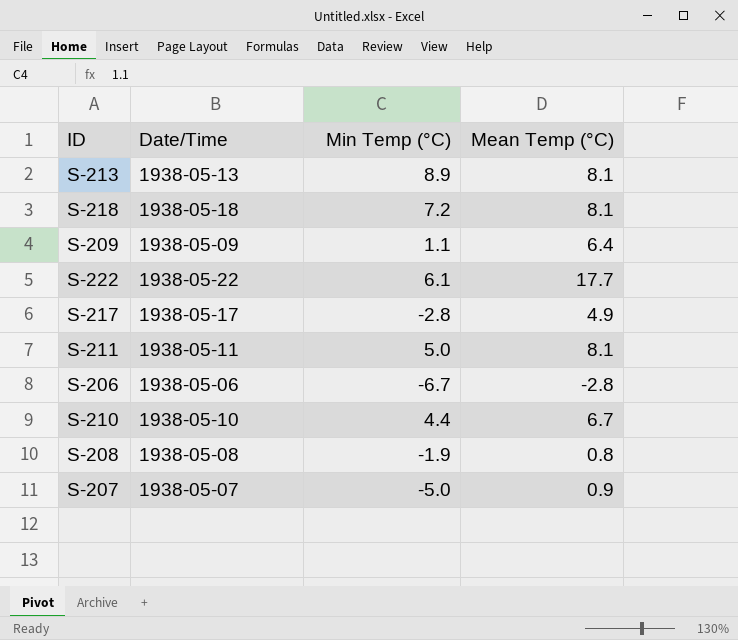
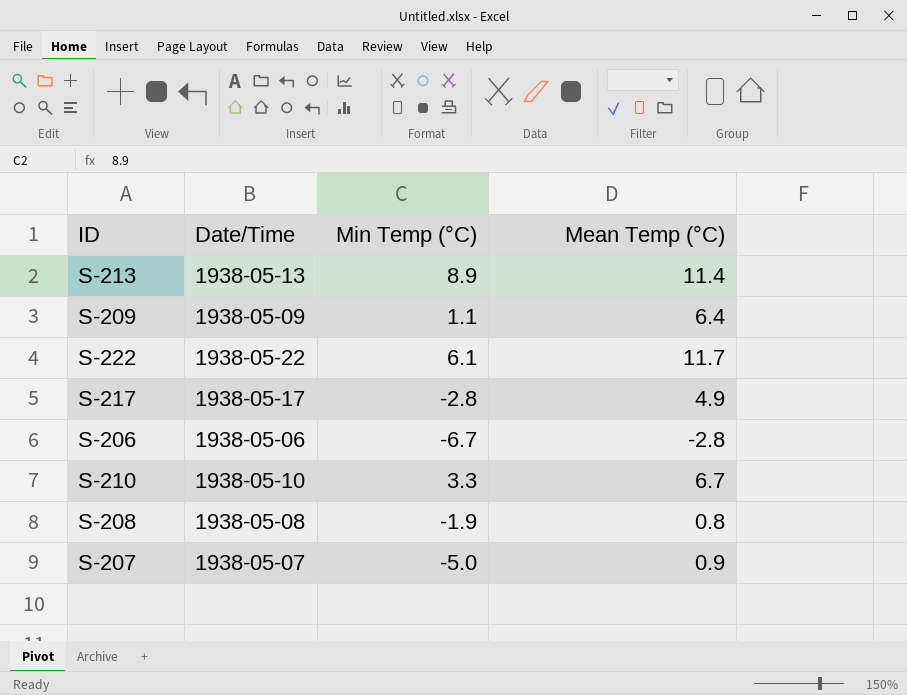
row S-218: 1938-05-18 | 7.2 | 8.1 -> none
row S-211: 1938-05-11 | 5.0 | 8.1 -> none
S-213 | Mean Temp (°C): 8.1 -> 11.4
S-222 | Mean Temp (°C): 17.7 -> 11.7
S-210 | Min Temp (°C): 4.4 -> 3.3

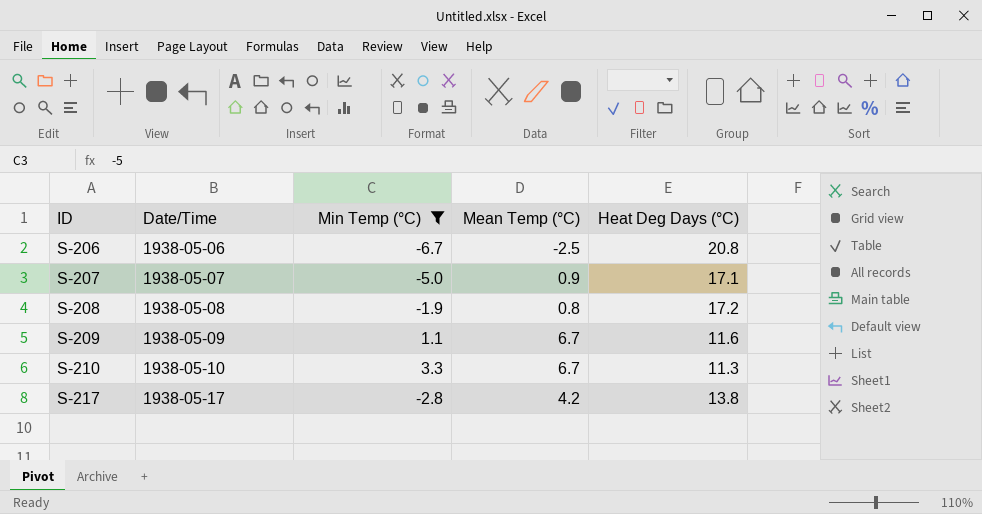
filter: none -> Min Temp (°C) <= 3.3
row order: none -> ID ascending
column Heat Deg Days (°C) | position: none -> 5
S-206 | Mean Temp (°C): -2.8 -> -2.5
S-209 | Mean Temp (°C): 6.4 -> 6.7
S-217 | Mean Temp (°C): 4.9 -> 4.2

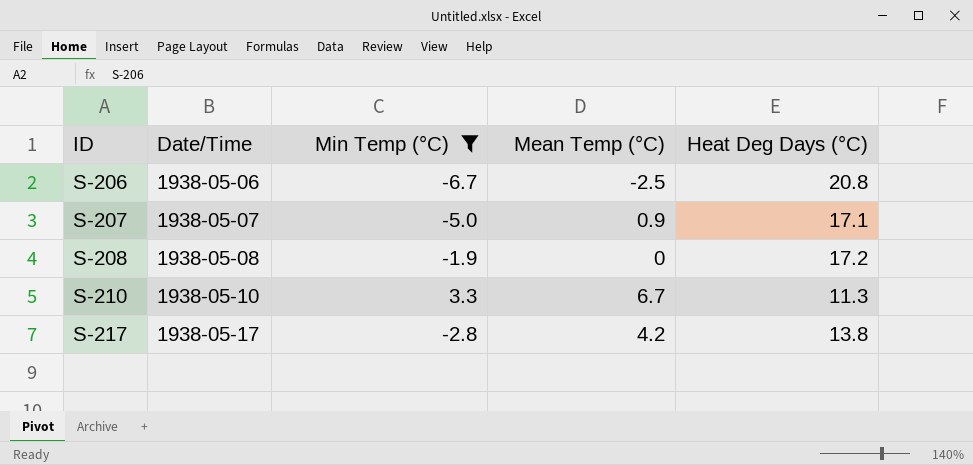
row S-209: 1938-05-09 | 1.1 | 6.7 | 11.6 -> none
S-208 | Mean Temp (°C): 0.8 -> 0

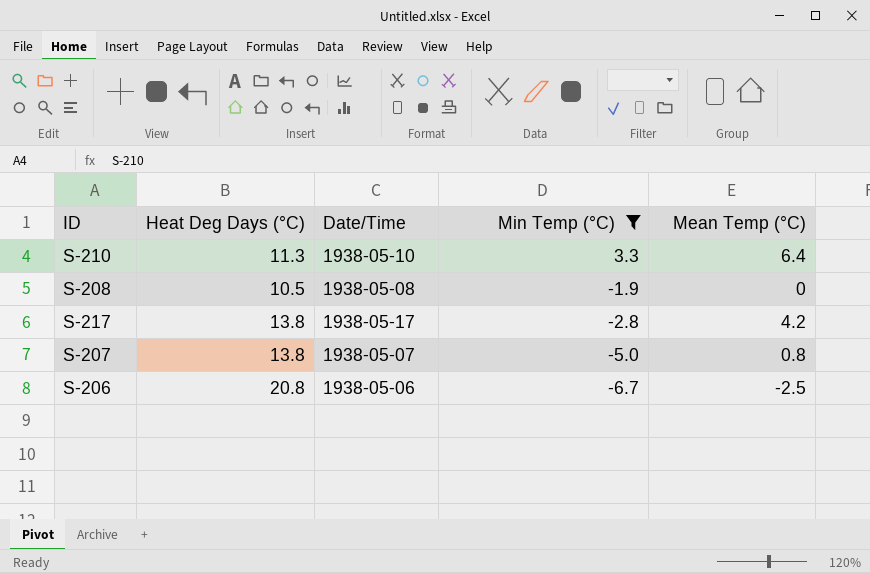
row order: ID ascending -> Min Temp (°C) descending
column Heat Deg Days (°C) | position: 5 -> 2
S-210 | Mean Temp (°C): 6.7 -> 6.4
S-208 | Heat Deg Days (°C): 17.2 -> 10.5
S-207 | Heat Deg Days (°C): 17.1 -> 13.8
S-207 | Mean Temp (°C): 0.9 -> 0.8

